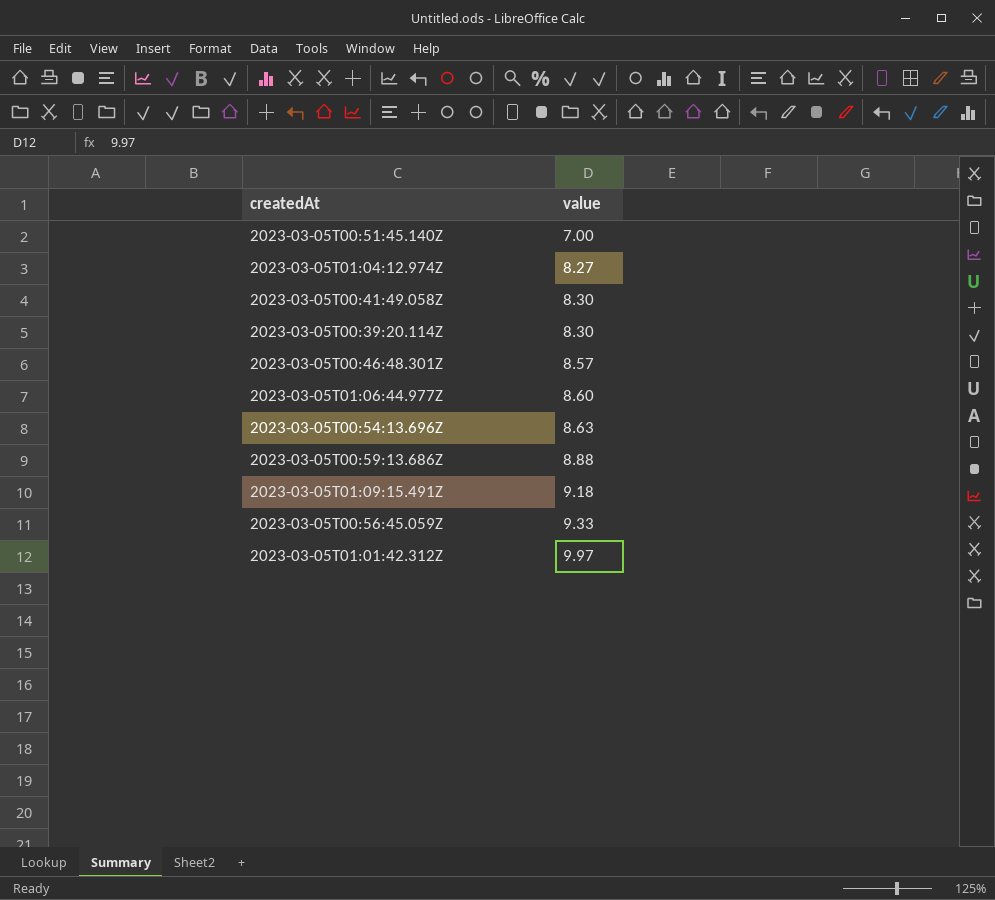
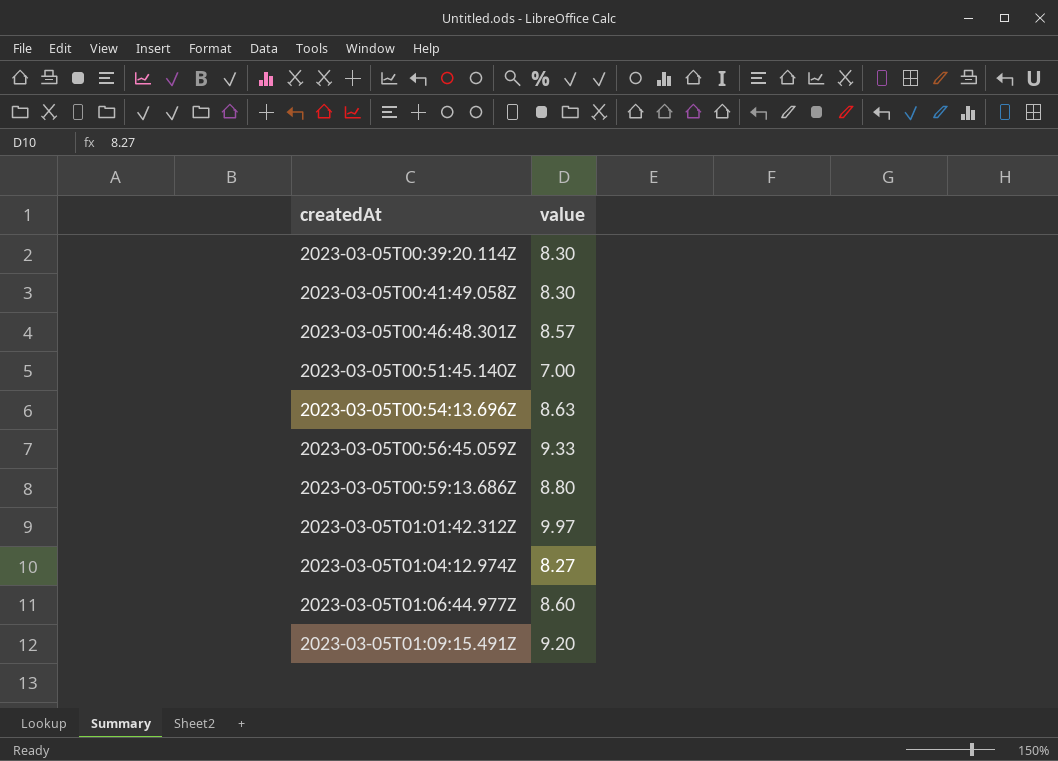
row order: value ascending -> createdAt ascending
2023-03-05T00:59:13.686Z | value: 8.88 -> 8.80
2023-03-05T01:09:15.491Z | value: 9.18 -> 9.20

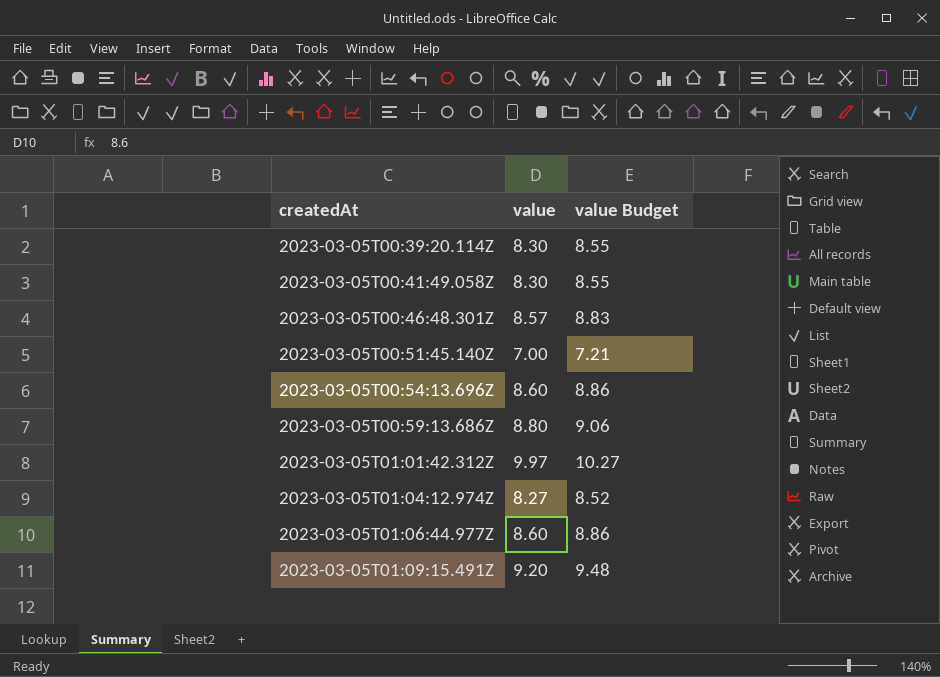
column value Budget | formula: none -> [value] * 1.03
row 2023-03-05T00:56:45.059Z: 9.33 -> none
2023-03-05T00:54:13.696Z | value: 8.63 -> 8.60

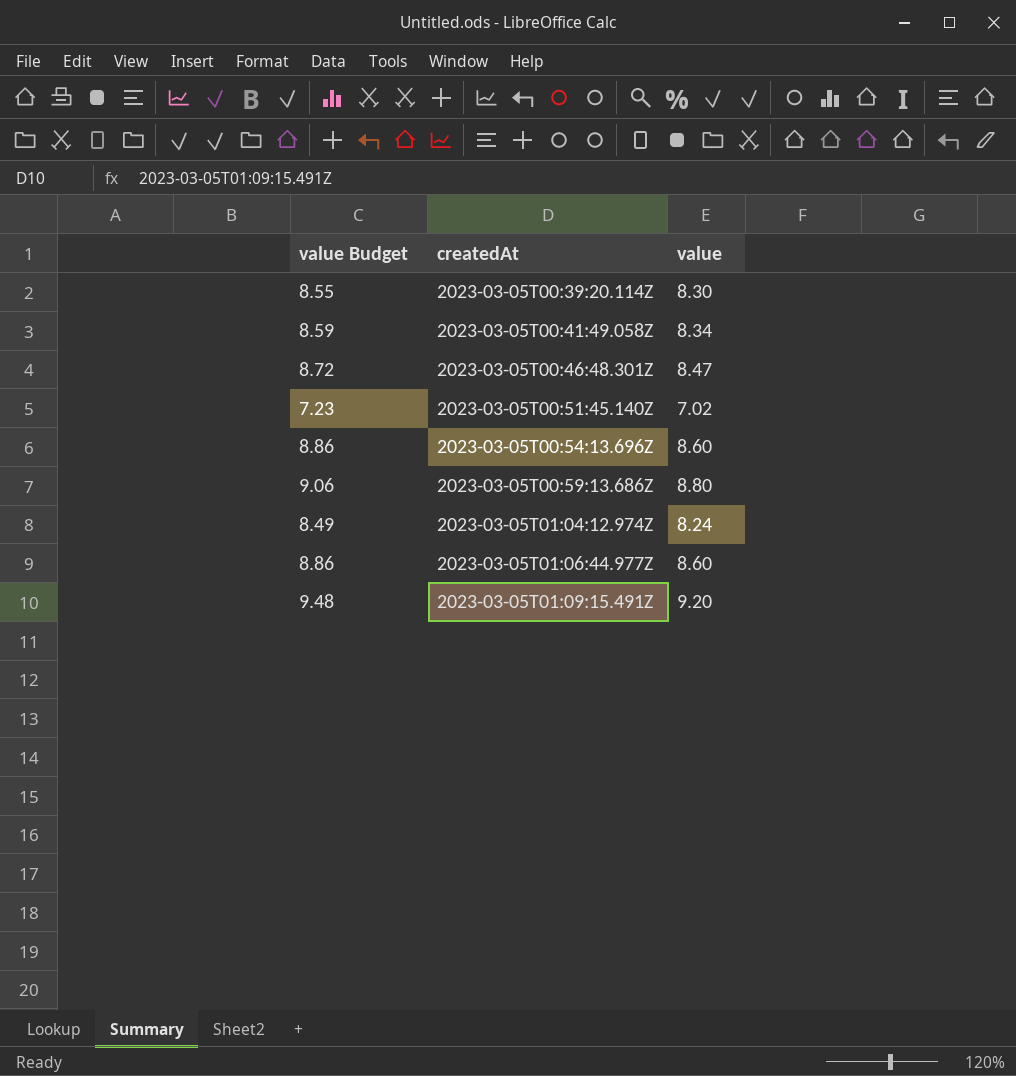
column value Budget | position: 3 -> 1
row 2023-03-05T01:01:42.312Z: 9.97 | 10.27 -> none
2023-03-05T00:41:49.058Z | value Budget: 8.55 -> 8.59
2023-03-05T00:41:49.058Z | value: 8.30 -> 8.34
2023-03-05T00:46:48.301Z | value Budget: 8.83 -> 8.72
2023-03-05T00:46:48.301Z | value: 8.57 -> 8.47
2023-03-05T00:51:45.140Z | value Budget: 7.21 -> 7.23
2023-03-05T00:51:45.140Z | value: 7.00 -> 7.02
2023-03-05T01:04:12.974Z | value Budget: 8.52 -> 8.49
2023-03-05T01:04:12.974Z | value: 8.27 -> 8.24

